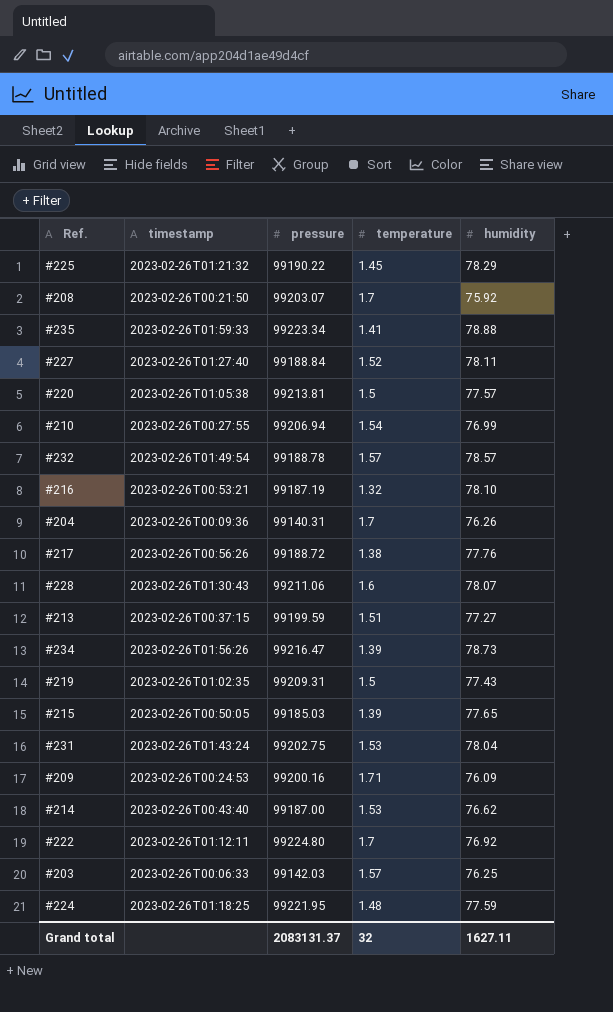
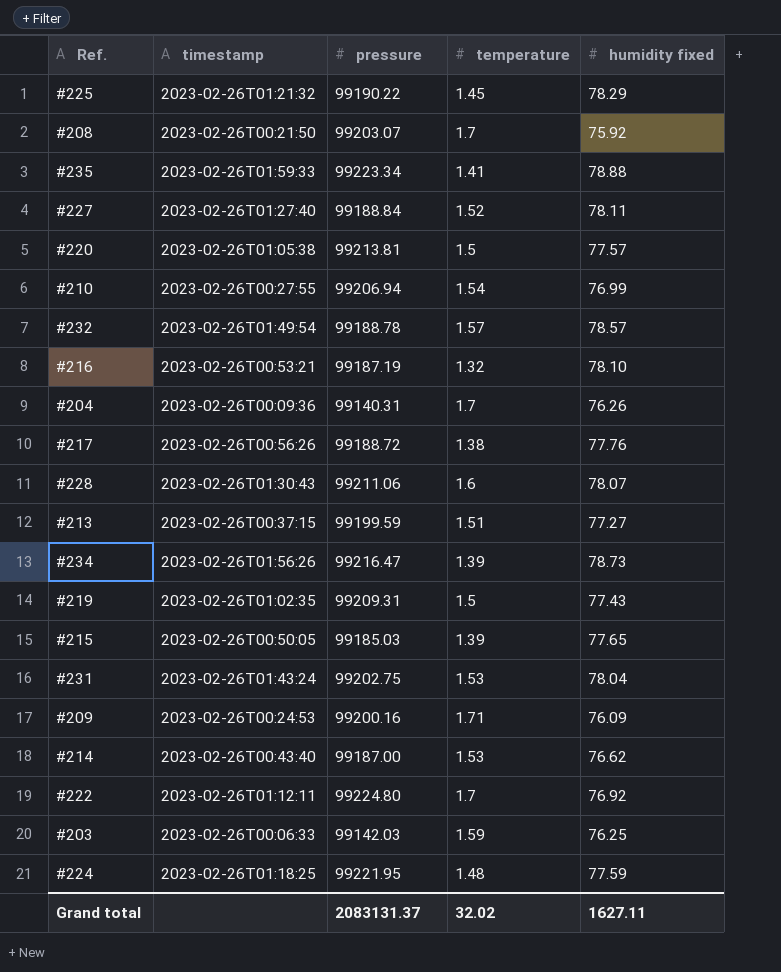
column name: humidity -> humidity fixed
#203 | temperature: 1.57 -> 1.59
Grand total | temperature: 32 -> 32.02

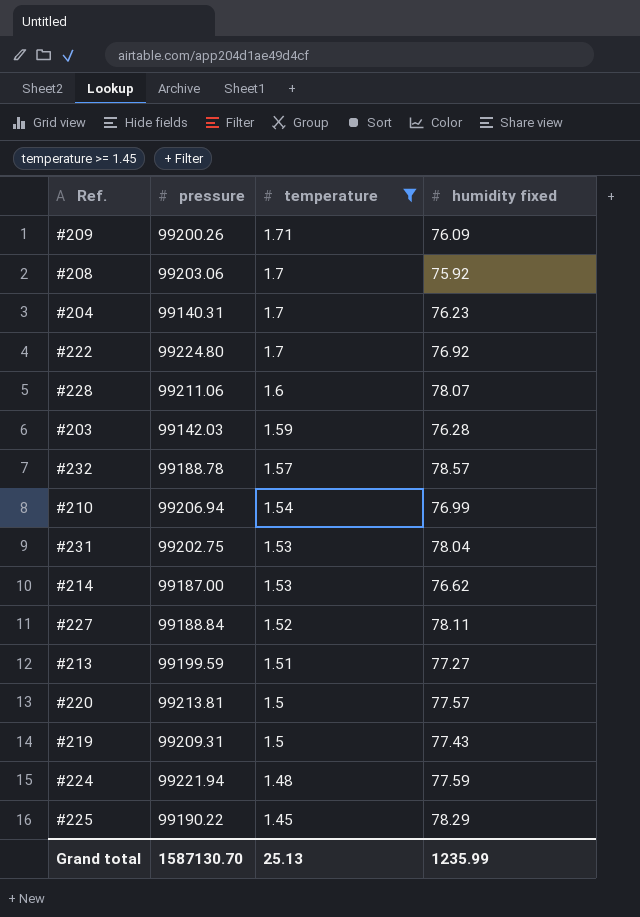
filter: none -> temperature >= 1.45
row order: none -> temperature descending
column timestamp | position: 2 -> none
#209 | pressure: 99200.16 -> 99200.26
#208 | pressure: 99203.07 -> 99203.06
#204 | humidity fixed: 76.26 -> 76.23
#203 | humidity fixed: 76.25 -> 76.28
#224 | pressure: 99221.95 -> 99221.94
Grand total | pressure: 2083131.37 -> 1587130.70
Grand total | temperature: 32.02 -> 25.13
Grand total | humidity fixed: 1627.11 -> 1235.99

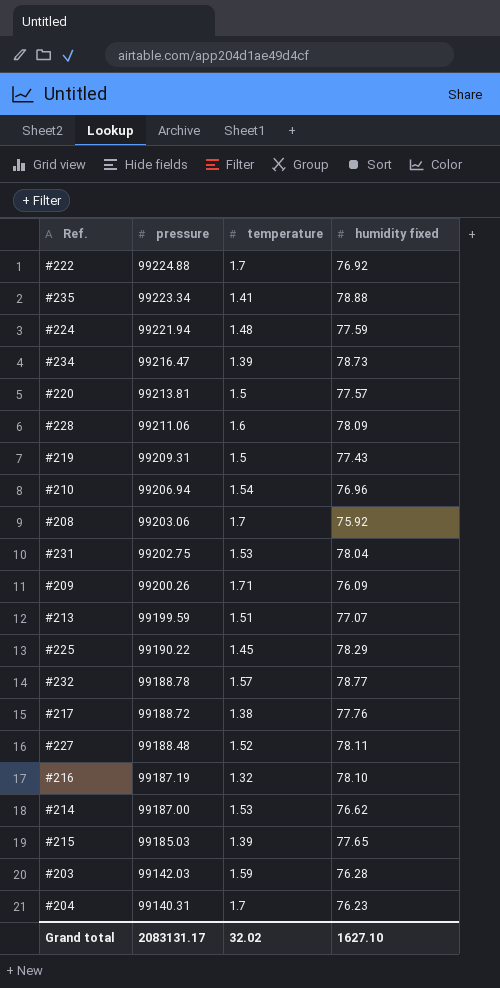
filter: temperature >= 1.45 -> none
row order: temperature descending -> pressure descending
#222 | pressure: 99224.80 -> 99224.88
#228 | humidity fixed: 78.07 -> 78.09
#210 | humidity fixed: 76.99 -> 76.96
#213 | humidity fixed: 77.27 -> 77.07
#232 | humidity fixed: 78.57 -> 78.77
#227 | pressure: 99188.84 -> 99188.48
Grand total | pressure: 1587130.70 -> 2083131.17
Grand total | temperature: 25.13 -> 32.02
Grand total | humidity fixed: 1235.99 -> 1627.10

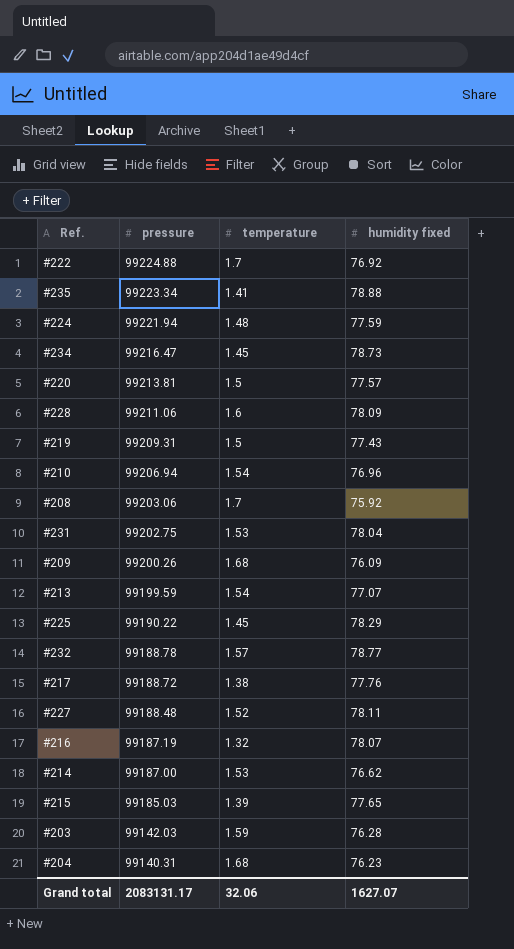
#234 | temperature: 1.39 -> 1.45
#209 | temperature: 1.71 -> 1.68
#213 | temperature: 1.51 -> 1.54
#216 | humidity fixed: 78.10 -> 78.07
#204 | temperature: 1.7 -> 1.68
Grand total | temperature: 32.02 -> 32.06
Grand total | humidity fixed: 1627.10 -> 1627.07

